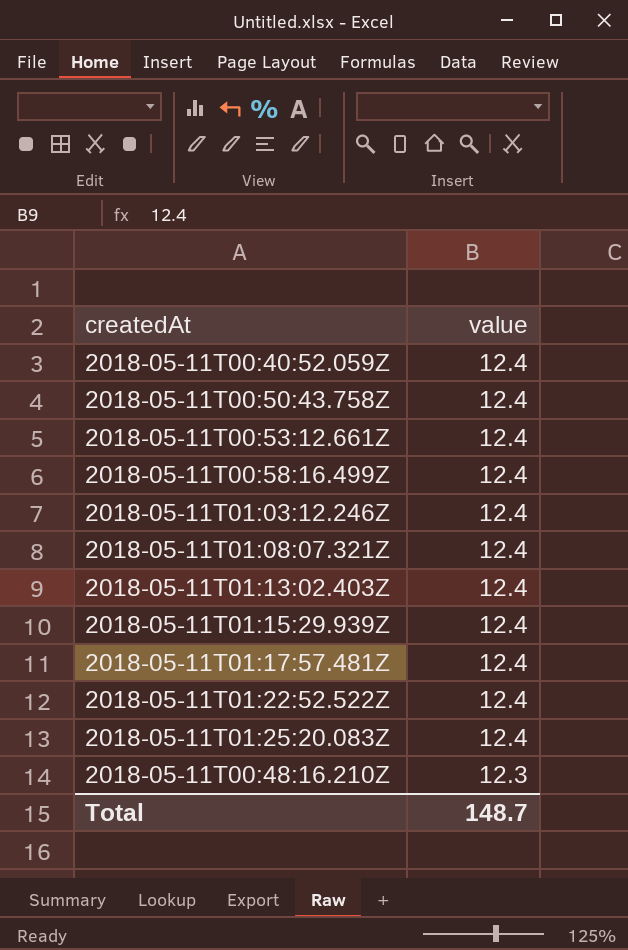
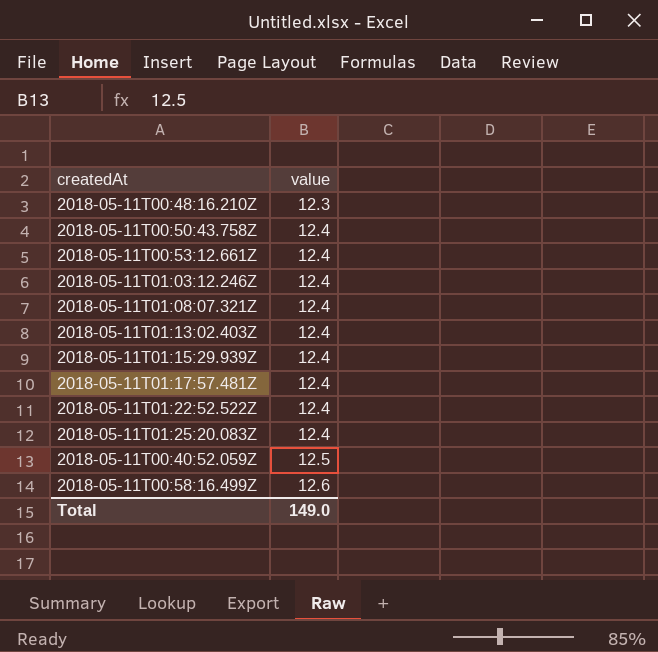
row order: value descending -> value ascending
2018-05-11T00:40:52.059Z | value: 12.4 -> 12.5
2018-05-11T00:58:16.499Z | value: 12.4 -> 12.6
Total | value: 148.7 -> 149.0

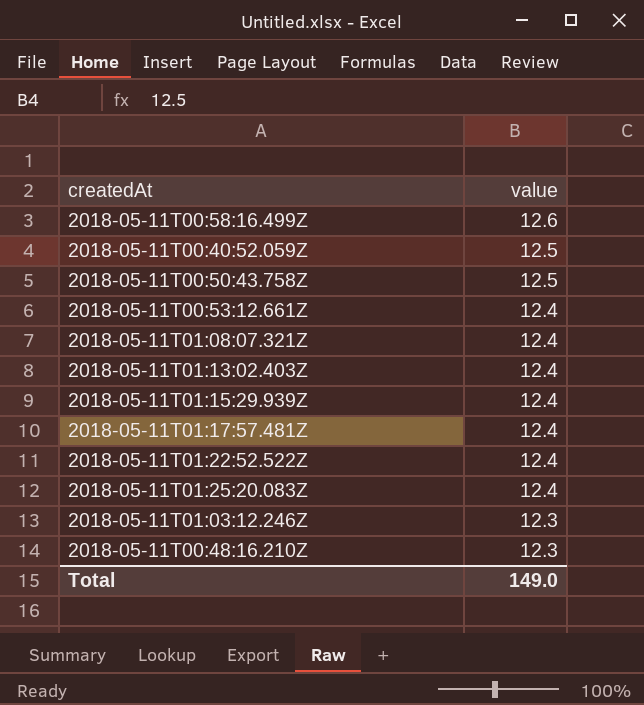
row order: value ascending -> value descending
2018-05-11T00:50:43.758Z | value: 12.4 -> 12.5
2018-05-11T01:03:12.246Z | value: 12.4 -> 12.3

